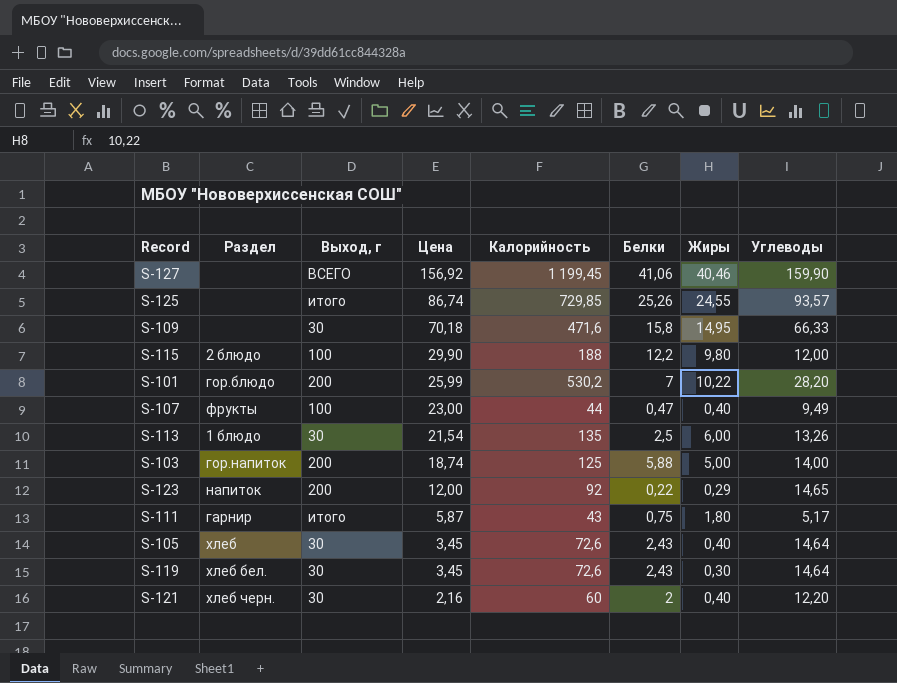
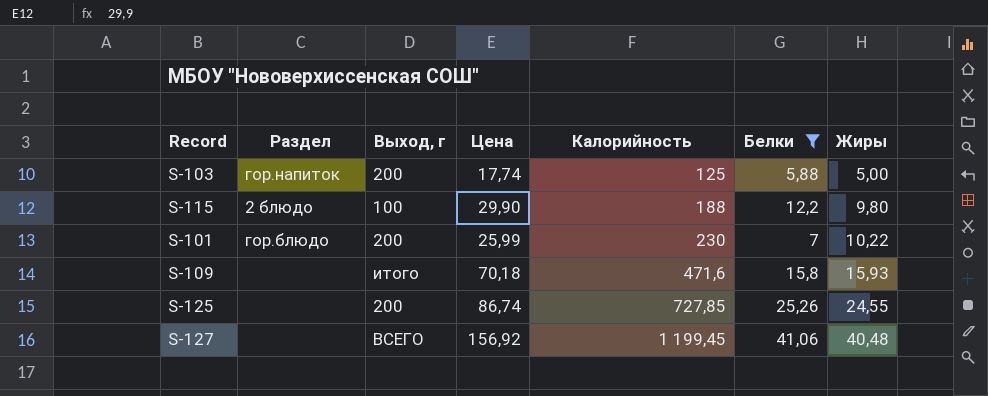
filter: none -> Белки >= 5,88
row order: Цена descending -> Калорийность ascending
column Углеводы | position: 8 -> none
S-103 | Цена: 18,74 -> 17,74
S-101 | Калорийность: 530,2 -> 230
S-109 | Выход, г: 30 -> итого
S-109 | Жиры: 14,95 -> 15,93
S-125 | Выход, г: итого -> 200
S-125 | Калорийность: 729,85 -> 727,85
S-127 | Жиры: 40,46 -> 40,48

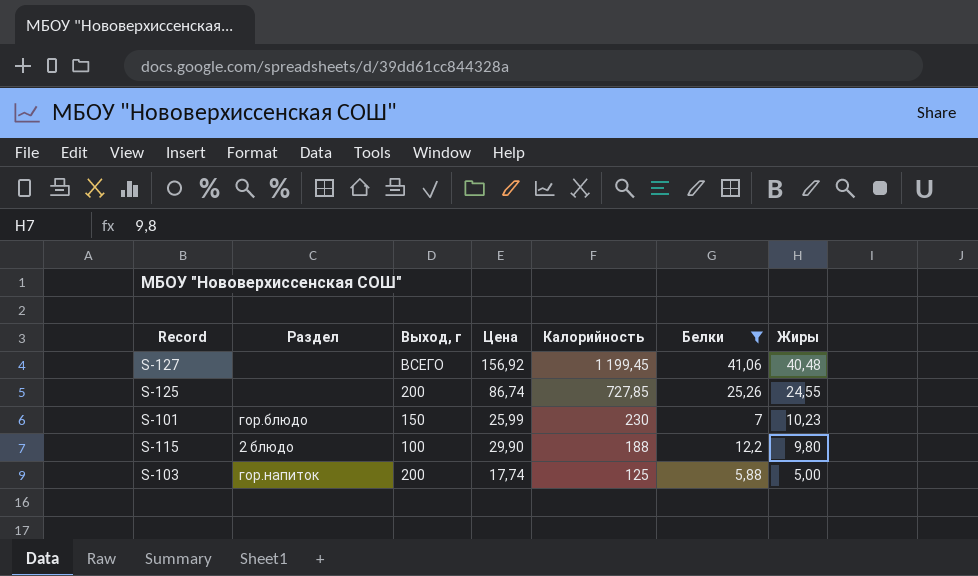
row order: Калорийность ascending -> Калорийность descending
row S-109: none | итого | 70,18 | 471,6 | 15,8 | 15,93 -> none
S-101 | Выход, г: 200 -> 150
S-101 | Жиры: 10,22 -> 10,23

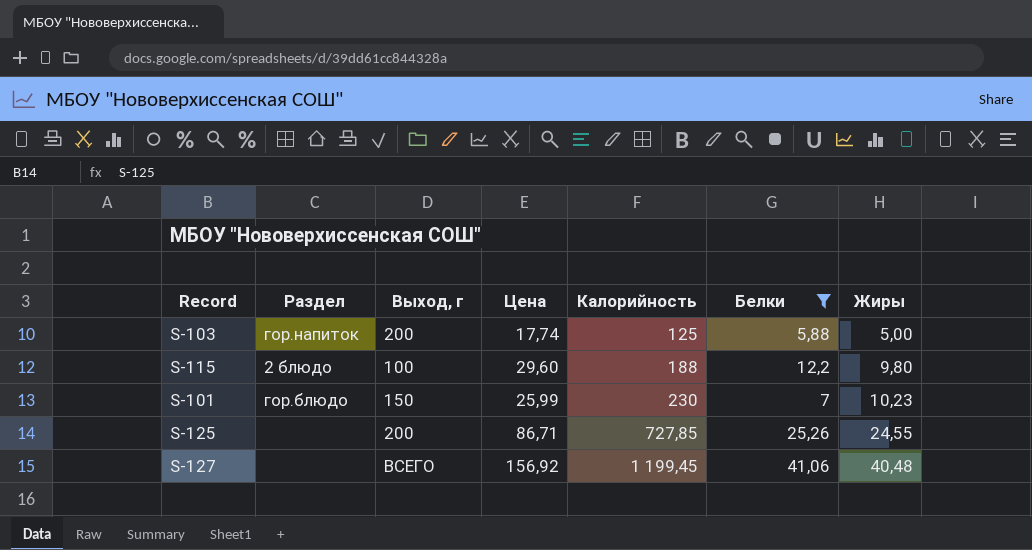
row order: Калорийность descending -> Калорийность ascending
S-115 | Цена: 29,90 -> 29,60
S-125 | Цена: 86,74 -> 86,71

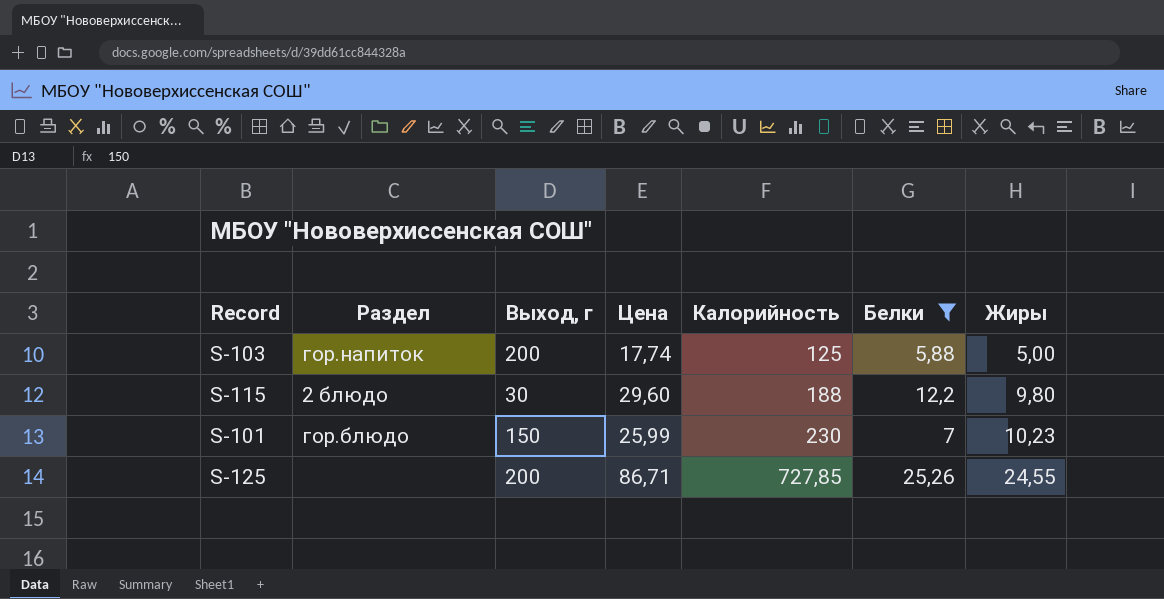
row S-127: none | ВСЕГО | 156,92 | 1 199,45 | 41,06 | 40,48 -> none
S-115 | Выход, г: 100 -> 30

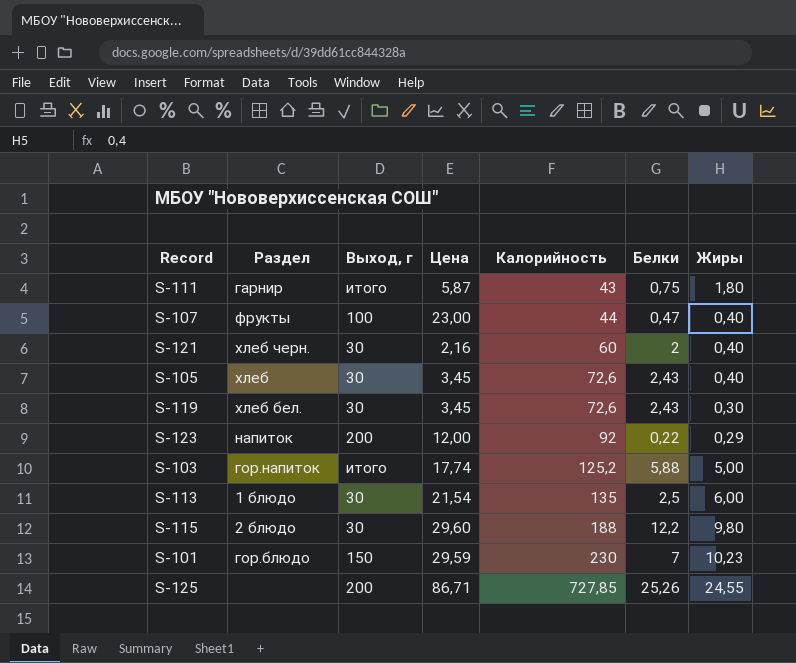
filter: Белки >= 5,88 -> none
S-103 | Выход, г: 200 -> итого
S-103 | Калорийность: 125 -> 125,2
S-101 | Цена: 25,99 -> 29,59

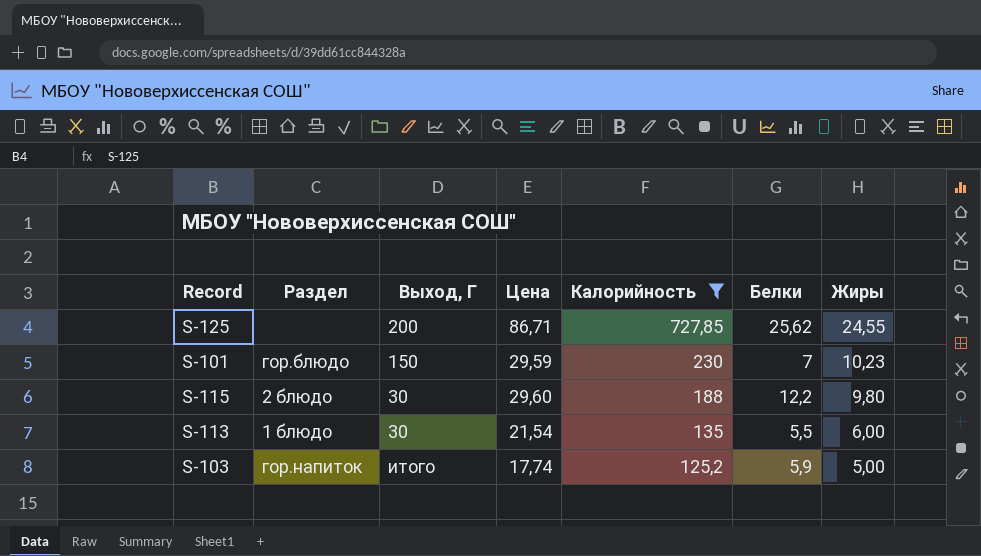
filter: none -> Калорийность >= 125,2
row order: Калорийность ascending -> Калорийность descending
column name: Выход, г -> Выход, Г
S-125 | Белки: 25,26 -> 25,62
S-113 | Белки: 2,5 -> 5,5
S-103 | Белки: 5,88 -> 5,9

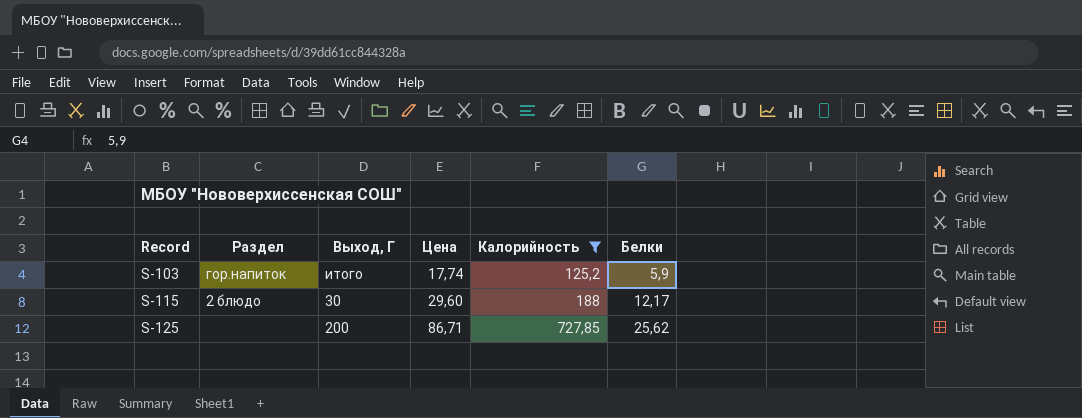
row order: Калорийность descending -> Record ascending
column Жиры | position: 7 -> none
row S-101: гор.блюдо | 150 | 29,59 | 230 | 7 | 10,23 -> none
row S-113: 1 блюдо | 30 | 21,54 | 135 | 5,5 | 6,00 -> none
S-115 | Белки: 12,2 -> 12,17

